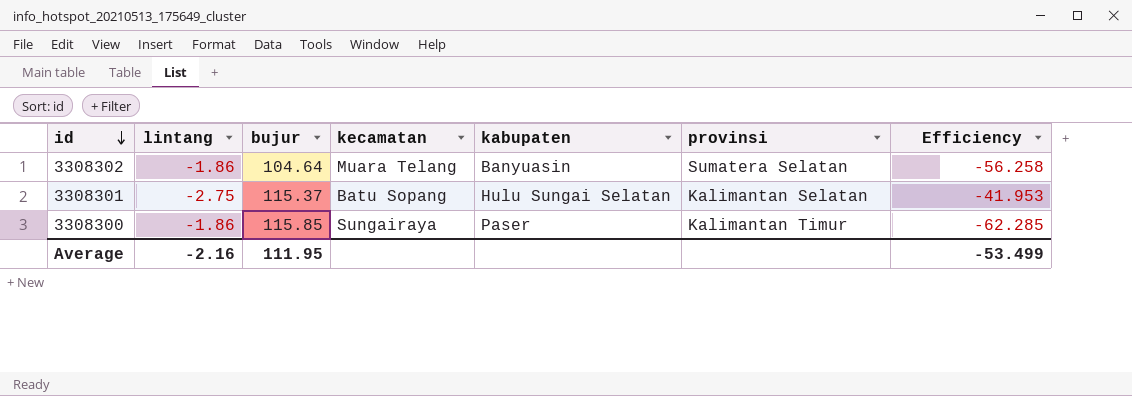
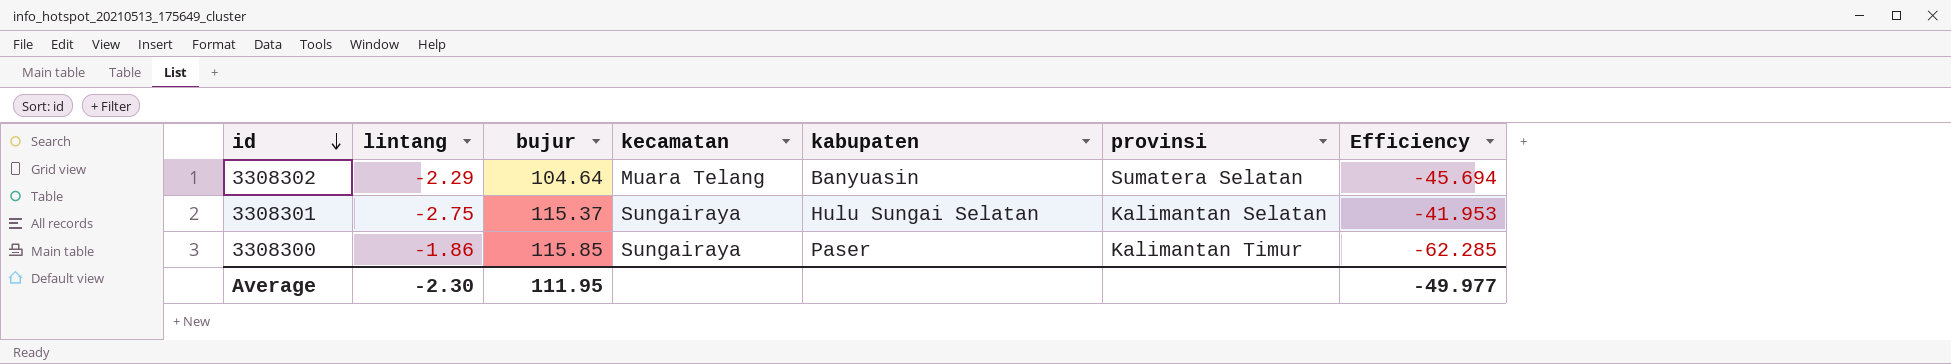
3308302 | lintang: -1.86 -> -2.29
3308302 | Efficiency: -56.258 -> -45.694
3308301 | kecamatan: Batu Sopang -> Sungairaya
Average | lintang: -2.16 -> -2.30
Average | Efficiency: -53.499 -> -49.977

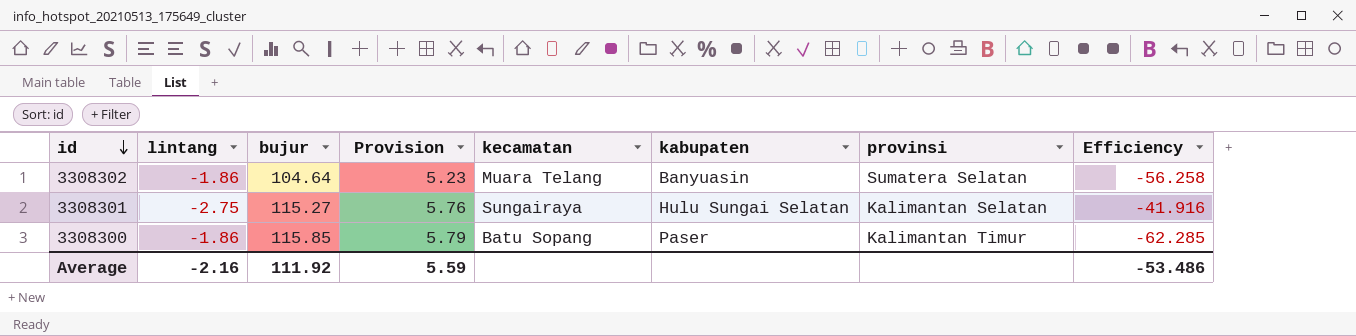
column Provision | formula: none -> [bujur] * 0.05
3308302 | lintang: -2.29 -> -1.86
3308302 | Efficiency: -45.694 -> -56.258
3308301 | bujur: 115.37 -> 115.27
3308301 | Efficiency: -41.953 -> -41.916
3308300 | kecamatan: Sungairaya -> Batu Sopang
Average | lintang: -2.30 -> -2.16
Average | bujur: 111.95 -> 111.92
Average | Efficiency: -49.977 -> -53.486

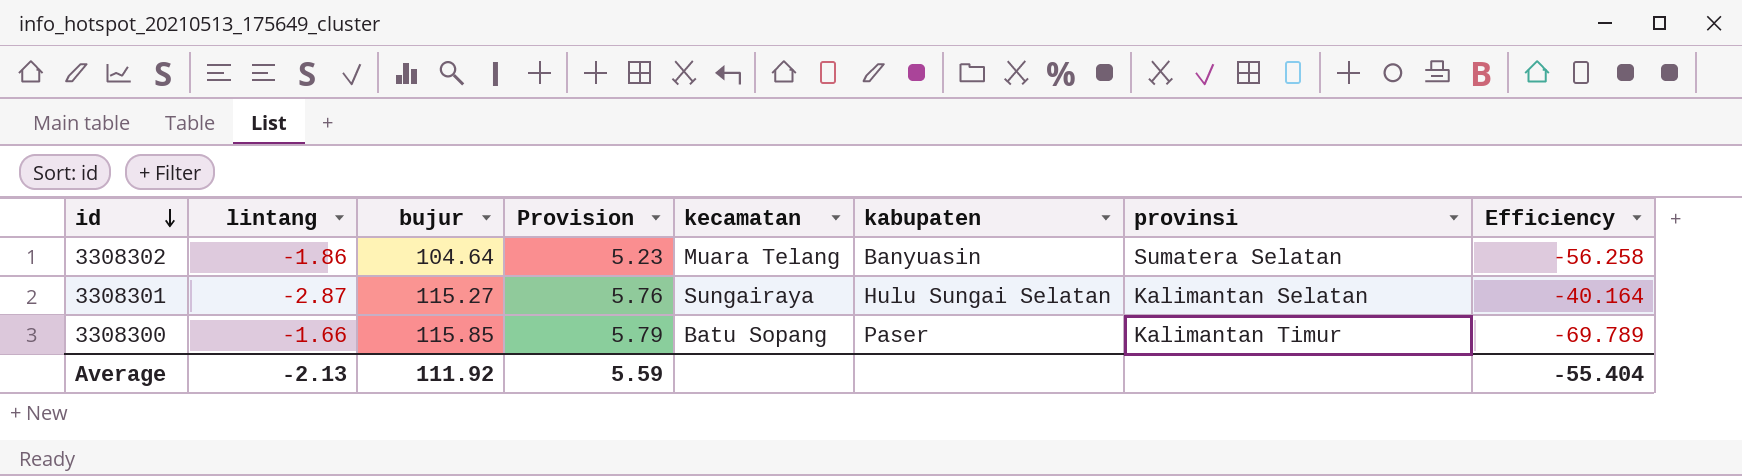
3308301 | lintang: -2.75 -> -2.87
3308301 | Efficiency: -41.916 -> -40.164
3308300 | lintang: -1.86 -> -1.66
3308300 | Efficiency: -62.285 -> -69.789
Average | lintang: -2.16 -> -2.13
Average | Efficiency: -53.486 -> -55.404

